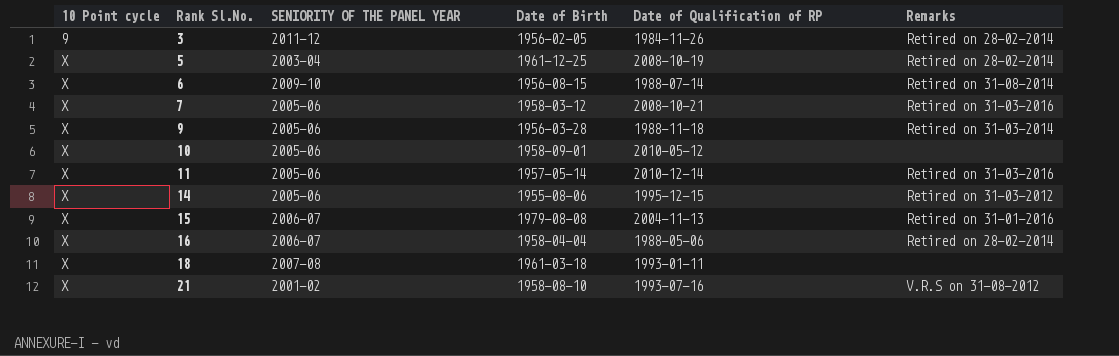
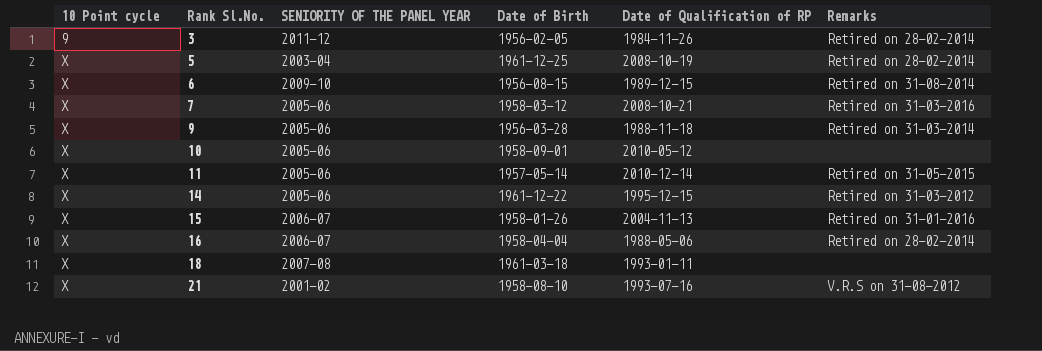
6 | Date of Qualification of RP: 1988-07-14 -> 1989-12-15
11 | Remarks: Retired on 31-03-2016 -> Retired on 31-05-2015
14 | Date of Birth: 1955-08-06 -> 1961-12-22
15 | Date of Birth: 1979-08-08 -> 1958-01-26

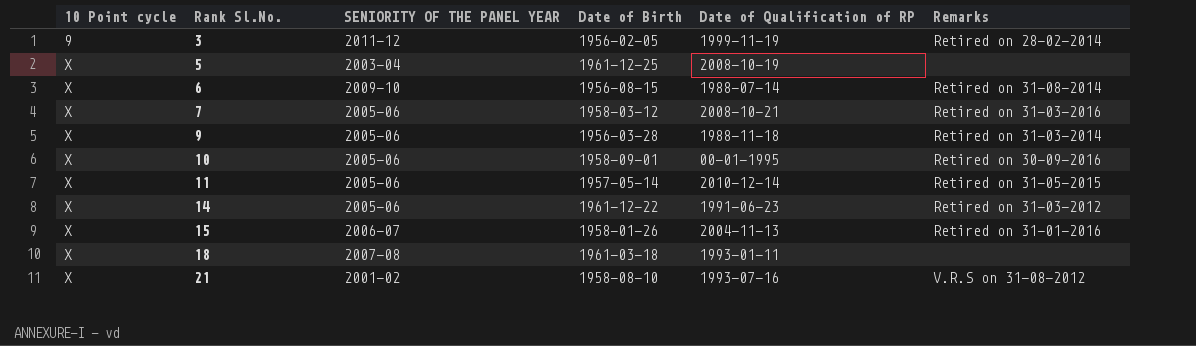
row 16: X | 2006-07 | 1958-04-04 | 1988-05-06 | Retired on 28-02-2014 -> none
3 | Date of Qualification of RP: 1984-11-26 -> 1999-11-19
5 | Remarks: Retired on 28-02-2014 -> none
6 | Date of Qualification of RP: 1989-12-15 -> 1988-07-14
10 | Date of Qualification of RP: 2010-05-12 -> 00-01-1995
10 | Remarks: none -> Retired on 30-09-2016
14 | Date of Qualification of RP: 1995-12-15 -> 1991-06-23

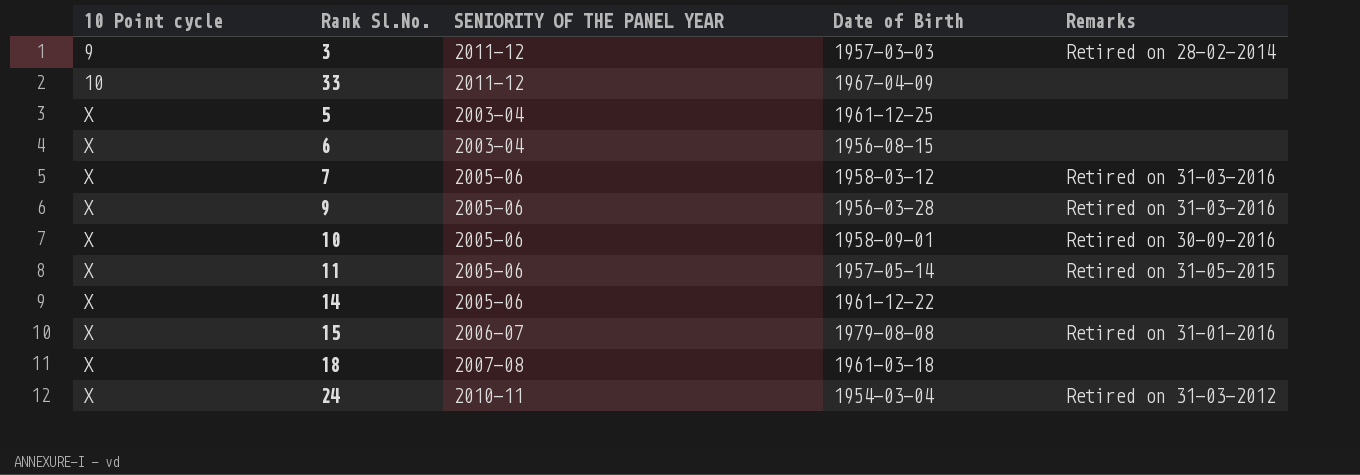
column Date of Qualification of RP | position: 5 -> none
row 21: X | 2001-02 | 1958-08-10 | 1993-07-16 | V.R.S on 31-08-2012 -> none
3 | Date of Birth: 1956-02-05 -> 1957-03-03
row 33: none -> 10 | 2011-12 | 1967-04-09 | none
6 | SENIORITY OF THE PANEL YEAR: 2009-10 -> 2003-04
6 | Remarks: Retired on 31-08-2014 -> none
9 | Remarks: Retired on 31-03-2014 -> Retired on 31-03-2016
14 | Remarks: Retired on 31-03-2012 -> none
15 | Date of Birth: 1958-01-26 -> 1979-08-08
row 24: none -> X | 2010-11 | 1954-03-04 | Retired on 31-03-2012

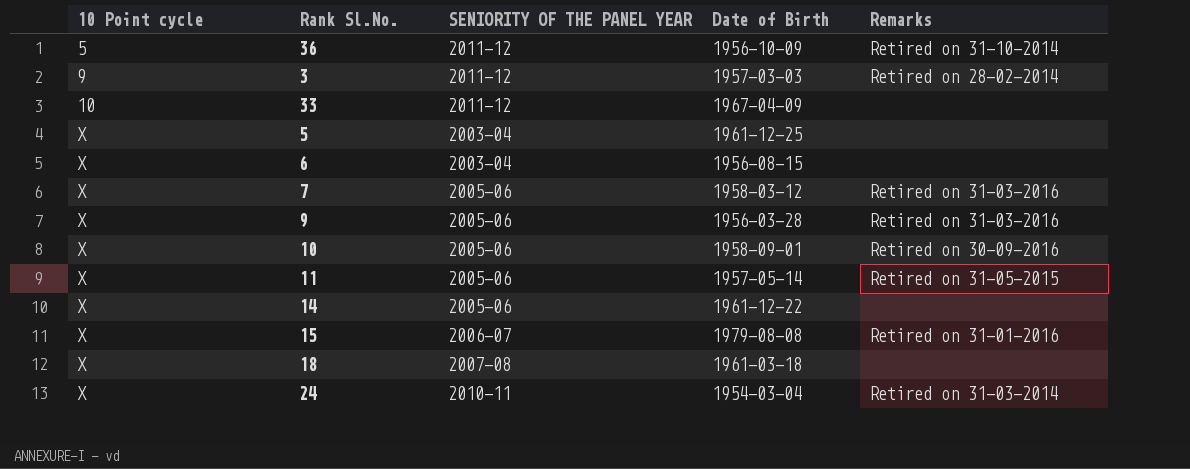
row 36: none -> 5 | 2011-12 | 1956-10-09 | Retired on 31-10-2014
24 | Remarks: Retired on 31-03-2012 -> Retired on 31-03-2014

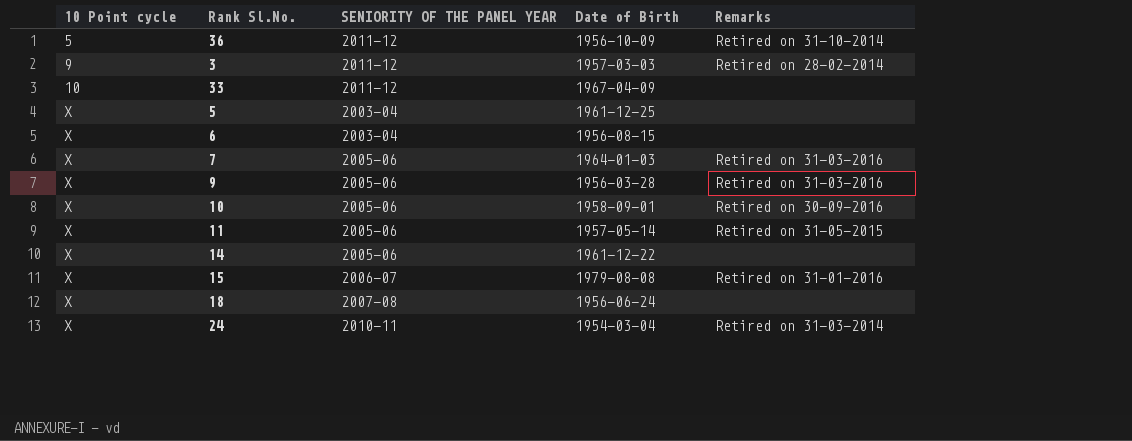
7 | Date of Birth: 1958-03-12 -> 1964-01-03
18 | Date of Birth: 1961-03-18 -> 1956-06-24

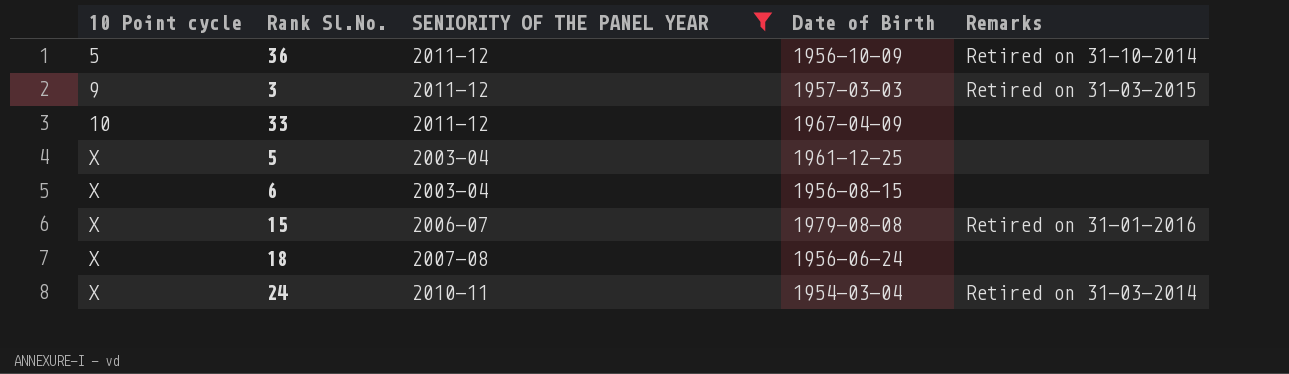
filter: none -> SENIORITY OF THE PANEL YEAR != 2005-06
3 | Remarks: Retired on 28-02-2014 -> Retired on 31-03-2015

